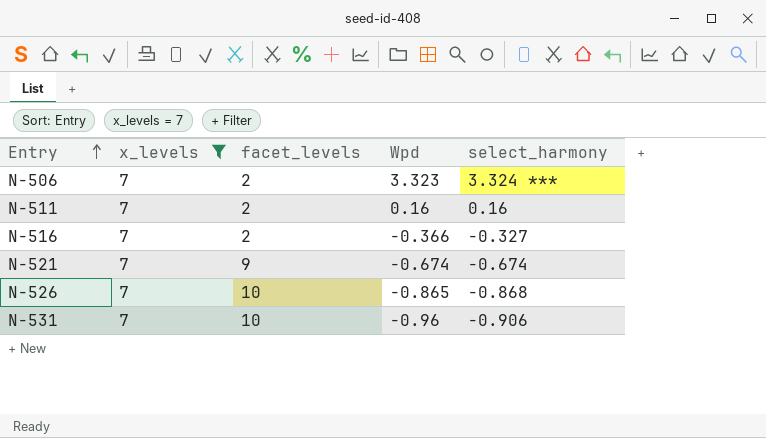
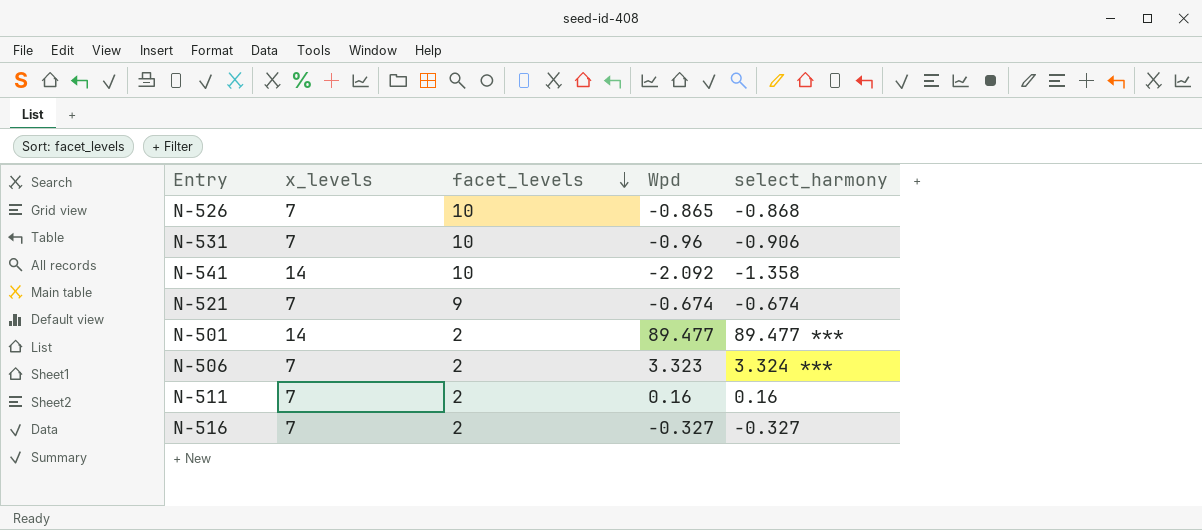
filter: x_levels = 7 -> none
row order: Entry ascending -> facet_levels descending
N-516 | Wpd: -0.366 -> -0.327

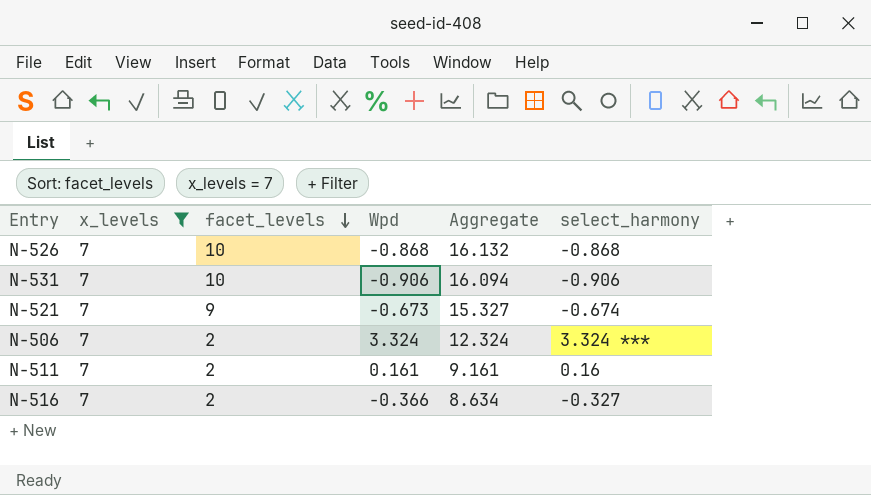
filter: none -> x_levels = 7
column Aggregate | formula: none -> [x_levels] + [facet_levels] + [Wpd]
N-526 | Wpd: -0.865 -> -0.868
N-531 | Wpd: -0.96 -> -0.906
N-521 | Wpd: -0.674 -> -0.673
N-506 | Wpd: 3.323 -> 3.324
N-511 | Wpd: 0.16 -> 0.161
N-516 | Wpd: -0.327 -> -0.366

